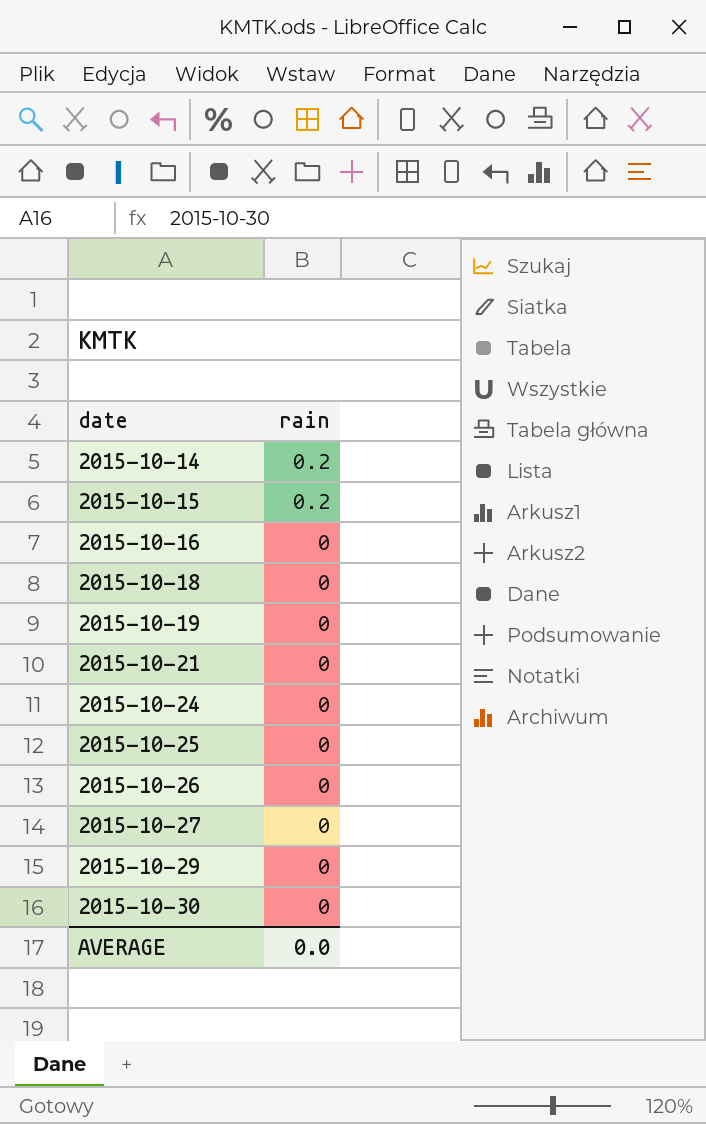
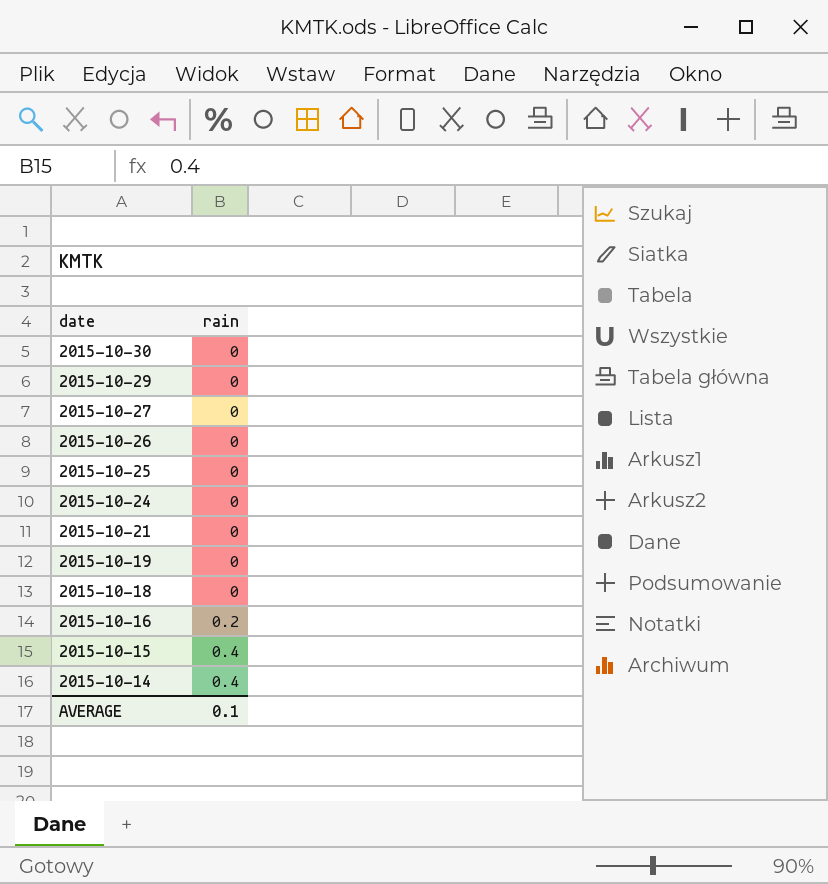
row order: date ascending -> date descending
2015-10-16 | rain: 0 -> 0.2
2015-10-15 | rain: 0.2 -> 0.4
2015-10-14 | rain: 0.2 -> 0.4
AVERAGE | rain: 0.0 -> 0.1

